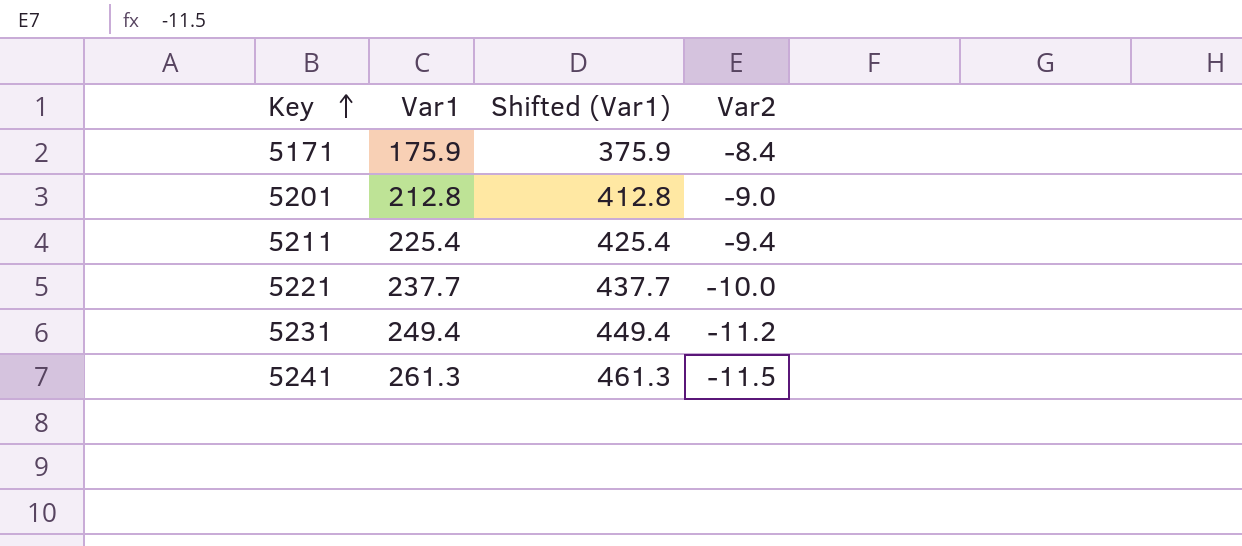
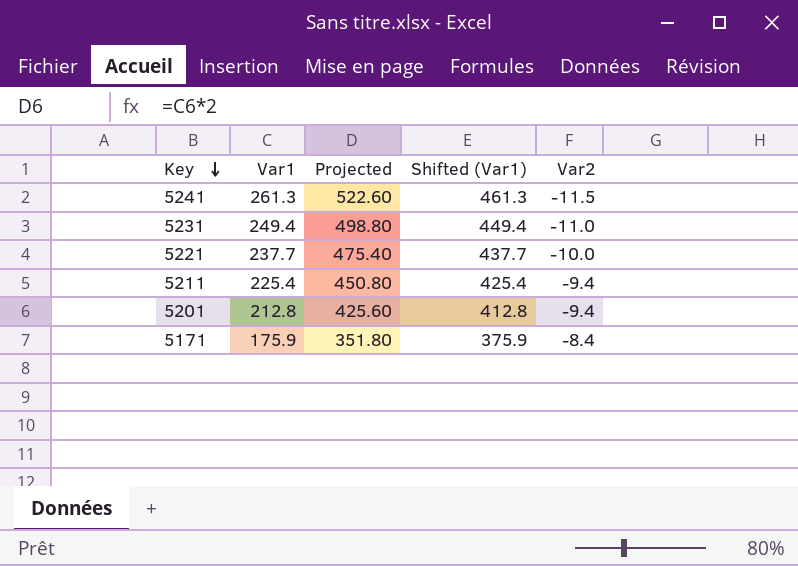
row order: Key ascending -> Key descending
column Projected | formula: none -> [Var1] * 2
5231 | Var2: -11.2 -> -11.0
5201 | Var2: -9.0 -> -9.4

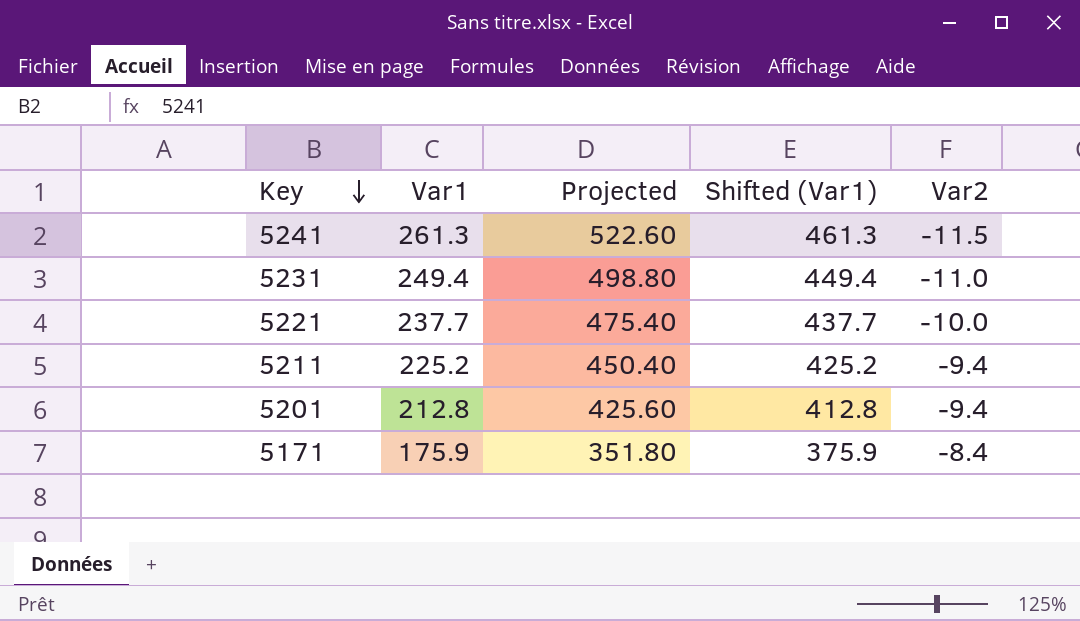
5211 | Var1: 225.4 -> 225.2
5211 | Projected: 450.80 -> 450.40
5211 | Shifted (Var1): 425.4 -> 425.2

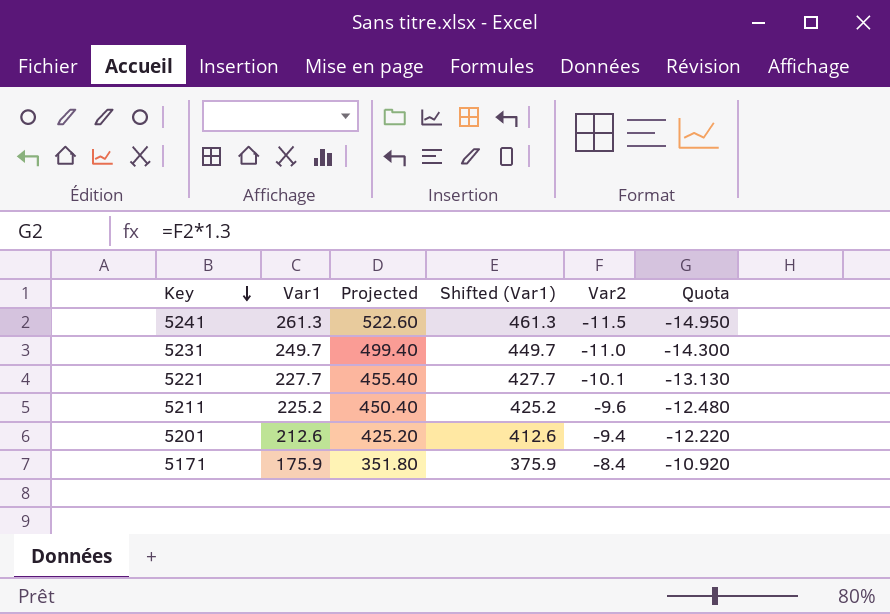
column Quota | formula: none -> [Var2] * 1.3
5231 | Var1: 249.4 -> 249.7
5231 | Projected: 498.80 -> 499.40
5231 | Shifted (Var1): 449.4 -> 449.7
5221 | Var1: 237.7 -> 227.7
5221 | Projected: 475.40 -> 455.40
5221 | Shifted (Var1): 437.7 -> 427.7
5221 | Var2: -10.0 -> -10.1
5211 | Var2: -9.4 -> -9.6
5201 | Var1: 212.8 -> 212.6
5201 | Projected: 425.60 -> 425.20
5201 | Shifted (Var1): 412.8 -> 412.6

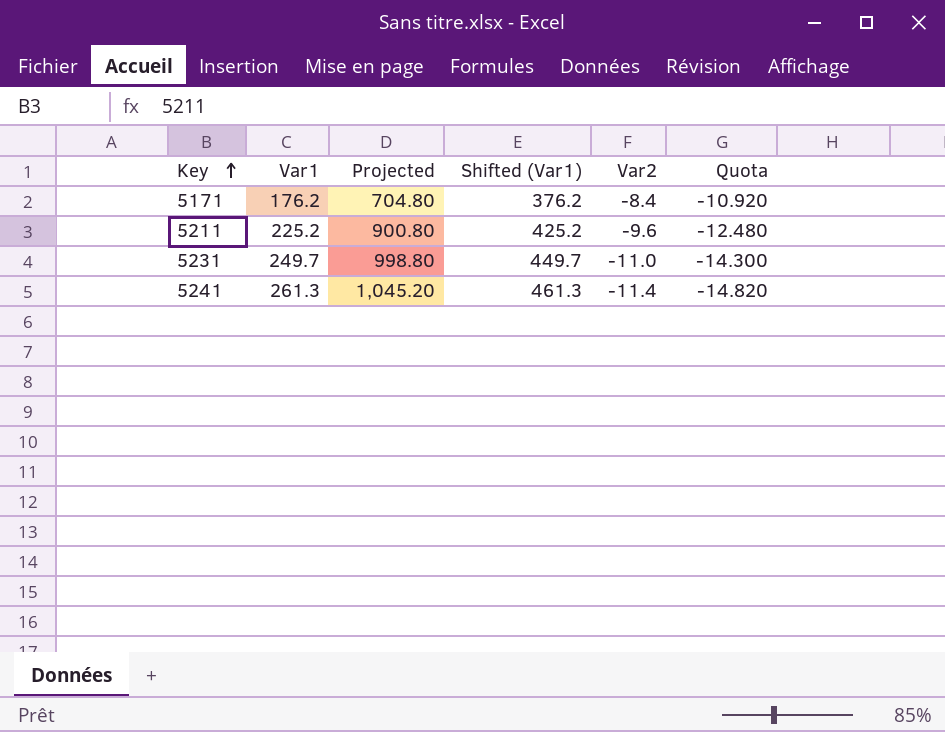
row order: Key descending -> Key ascending
column Projected | formula: [Var1] * 2 -> [Var1] * 4
row 5221: 227.7 | 455.40 | 427.7 | -10.1 | -13.130 -> none
row 5201: 212.6 | 425.20 | 412.6 | -9.4 | -12.220 -> none
5171 | Var1: 175.9 -> 176.2
5171 | Shifted (Var1): 375.9 -> 376.2
5241 | Var2: -11.5 -> -11.4
5241 | Quota: -14.950 -> -14.820

